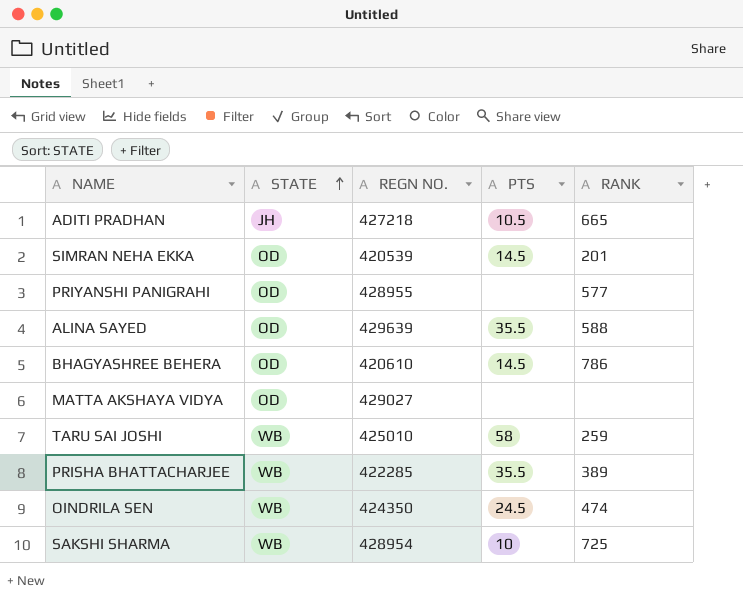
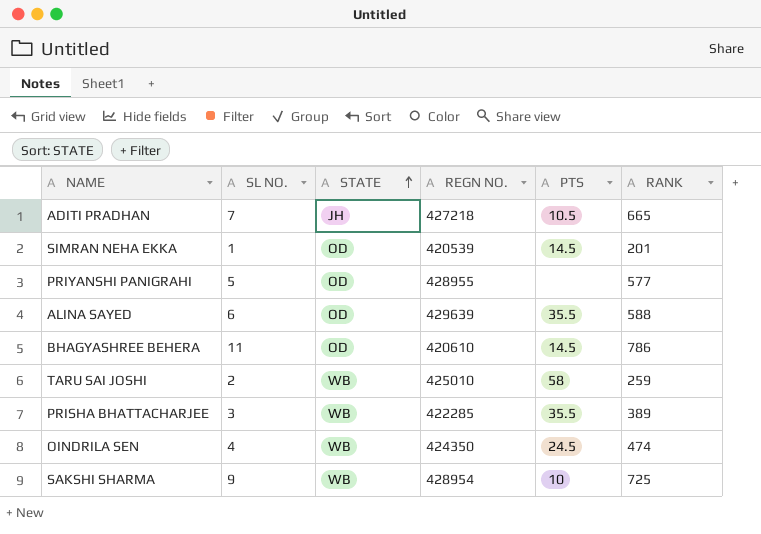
column SL NO. | position: none -> 2
row MATTA AKSHAYA VIDYA: OD | 429027 | none | none -> none

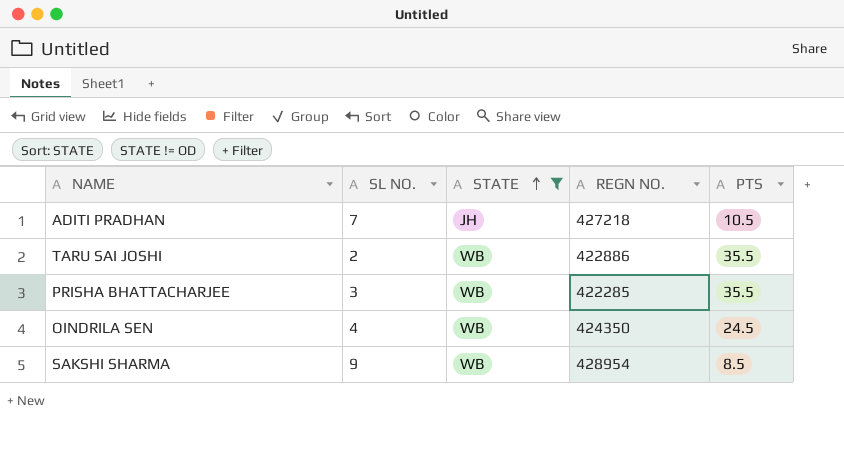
filter: none -> STATE != OD
column RANK | position: 6 -> none
TARU SAI JOSHI | REGN NO.: 425010 -> 422886
TARU SAI JOSHI | PTS: 58 -> 35.5
SAKSHI SHARMA | PTS: 10 -> 8.5

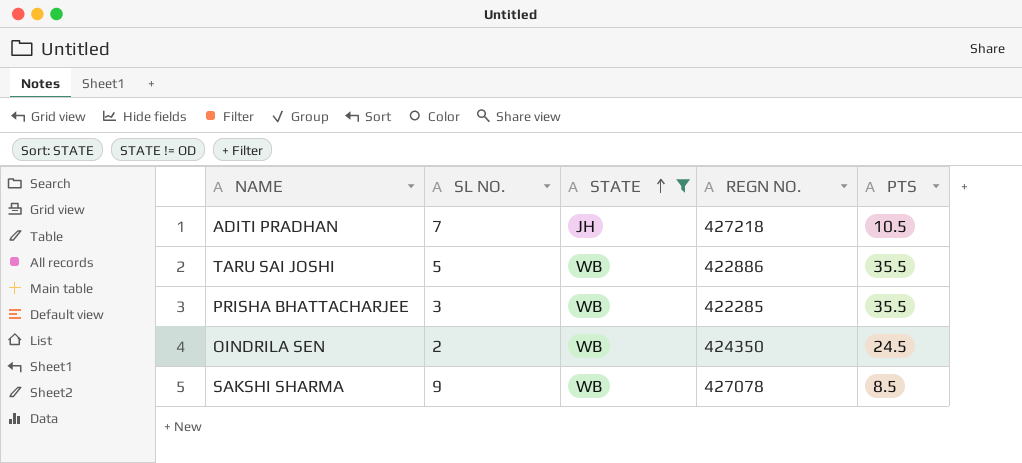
TARU SAI JOSHI | SL NO.: 2 -> 5
OINDRILA SEN | SL NO.: 4 -> 2
SAKSHI SHARMA | REGN NO.: 428954 -> 427078

